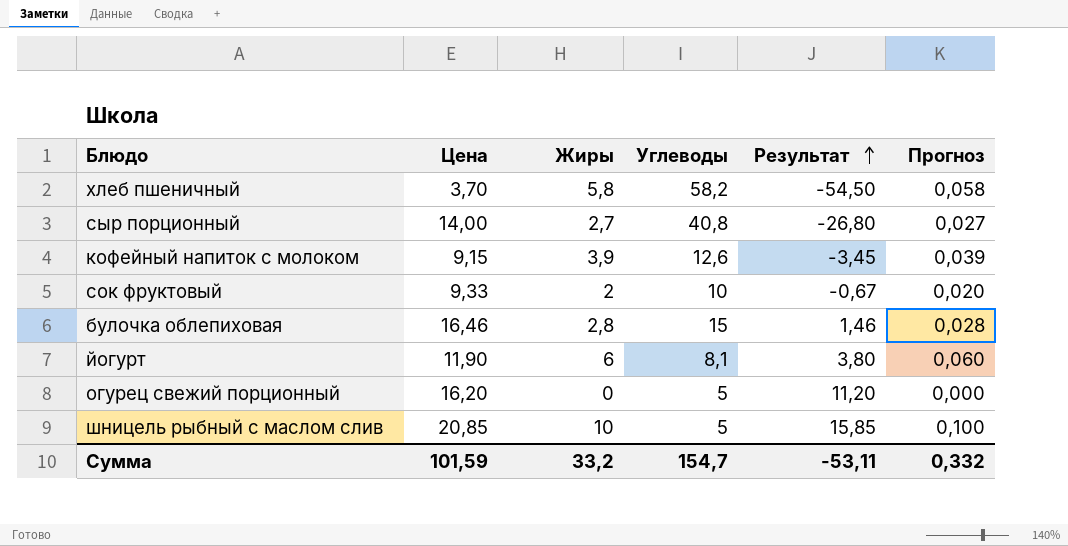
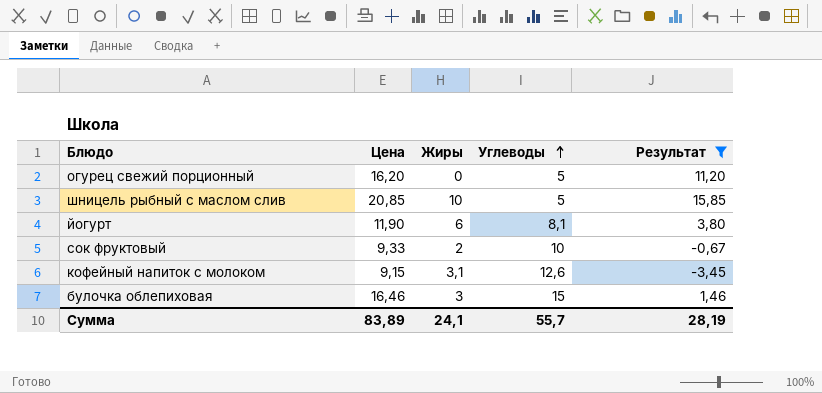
filter: none -> Результат >= -3,45
row order: Результат ascending -> Углеводы ascending
column Прогноз | formula: [Жиры] * 0,01 -> none
кофейный напиток с молоком | Жиры: 3,9 -> 3,1
булочка облепиховая | Жиры: 2,8 -> 3
Сумма | Цена: 101,59 -> 83,89
Сумма | Жиры: 33,2 -> 24,1
Сумма | Углеводы: 154,7 -> 55,7
Сумма | Результат: -53,11 -> 28,19

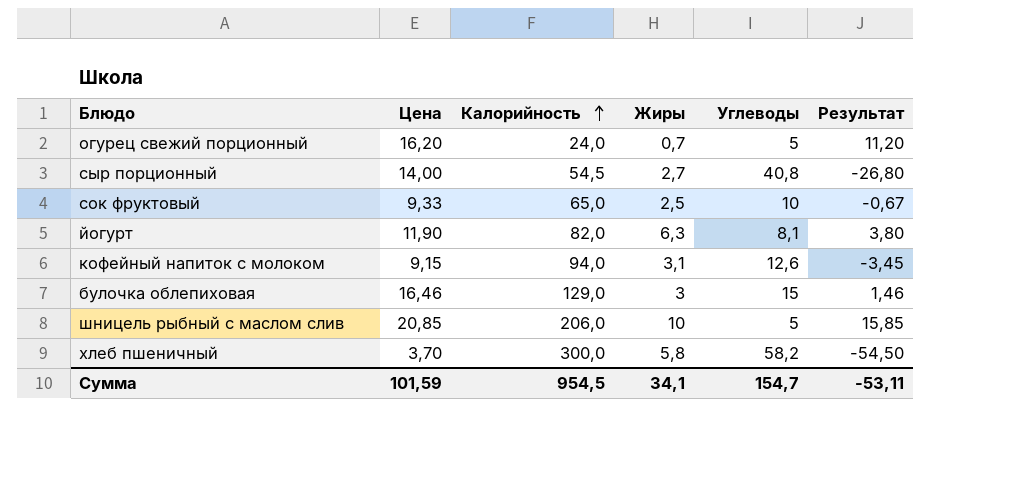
filter: Результат >= -3,45 -> none
row order: Углеводы ascending -> Калорийность ascending
column Калорийность | position: none -> 3
огурец свежий порционный | Жиры: 0 -> 0,7
сок фруктовый | Жиры: 2 -> 2,5
йогурт | Жиры: 6 -> 6,3
Сумма | Цена: 83,89 -> 101,59
Сумма | Жиры: 24,1 -> 34,1
Сумма | Углеводы: 55,7 -> 154,7
Сумма | Результат: 28,19 -> -53,11

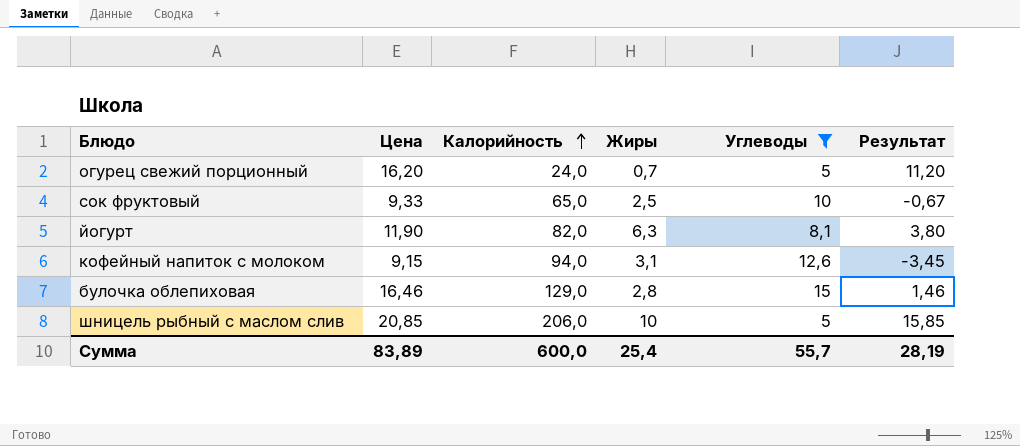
filter: none -> Углеводы <= 15
булочка облепиховая | Жиры: 3 -> 2,8
Сумма | Цена: 101,59 -> 83,89
Сумма | Калорийность: 954,5 -> 600,0
Сумма | Жиры: 34,1 -> 25,4
Сумма | Углеводы: 154,7 -> 55,7
Сумма | Результат: -53,11 -> 28,19

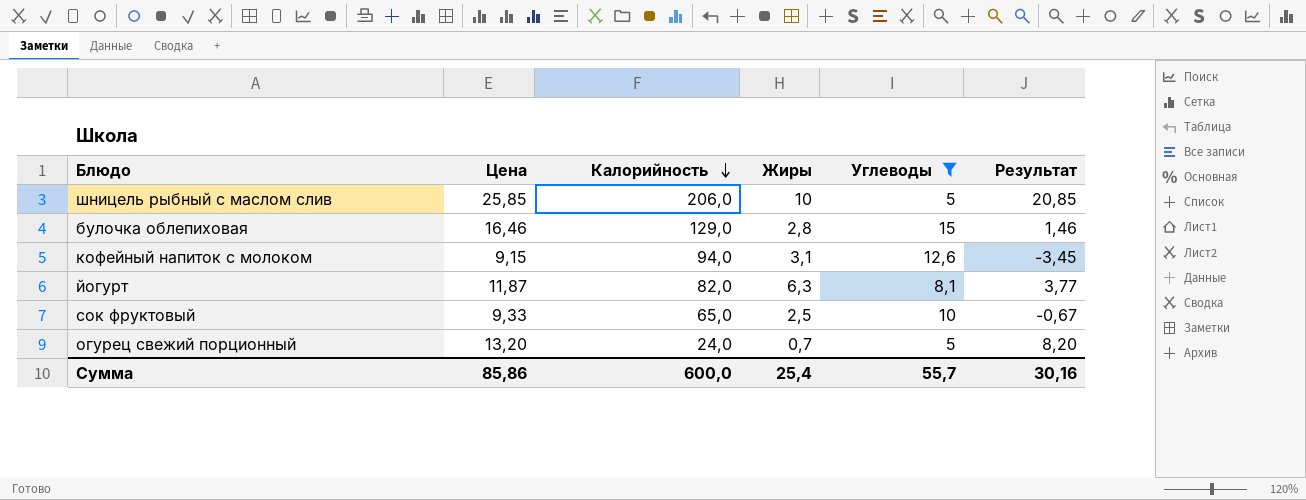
row order: Калорийность ascending -> Калорийность descending
шницель рыбный с маслом слив | Цена: 20,85 -> 25,85
шницель рыбный с маслом слив | Результат: 15,85 -> 20,85
йогурт | Цена: 11,90 -> 11,87
йогурт | Результат: 3,80 -> 3,77
огурец свежий порционный | Цена: 16,20 -> 13,20
огурец свежий порционный | Результат: 11,20 -> 8,20
Сумма | Цена: 83,89 -> 85,86
Сумма | Результат: 28,19 -> 30,16

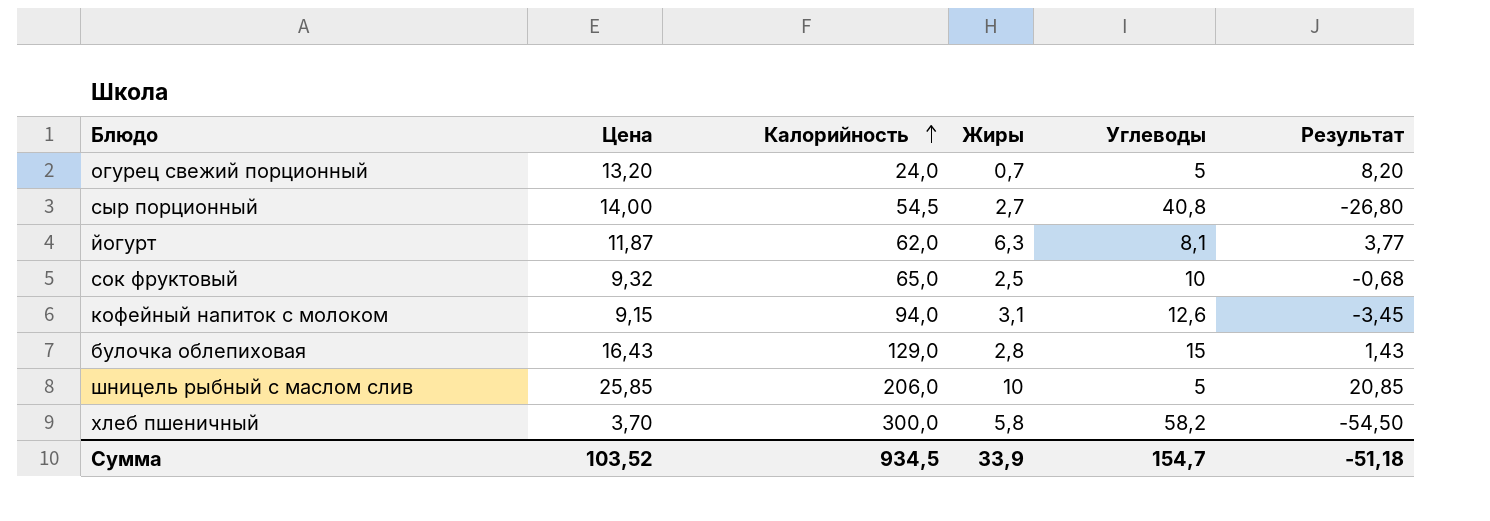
filter: Углеводы <= 15 -> none
row order: Калорийность descending -> Калорийность ascending
йогурт | Калорийность: 82,0 -> 62,0
сок фруктовый | Цена: 9,33 -> 9,32
сок фруктовый | Результат: -0,67 -> -0,68
булочка облепиховая | Цена: 16,46 -> 16,43
булочка облепиховая | Результат: 1,46 -> 1,43
Сумма | Цена: 85,86 -> 103,52
Сумма | Калорийность: 600,0 -> 934,5
Сумма | Жиры: 25,4 -> 33,9
Сумма | Углеводы: 55,7 -> 154,7
Сумма | Результат: 30,16 -> -51,18

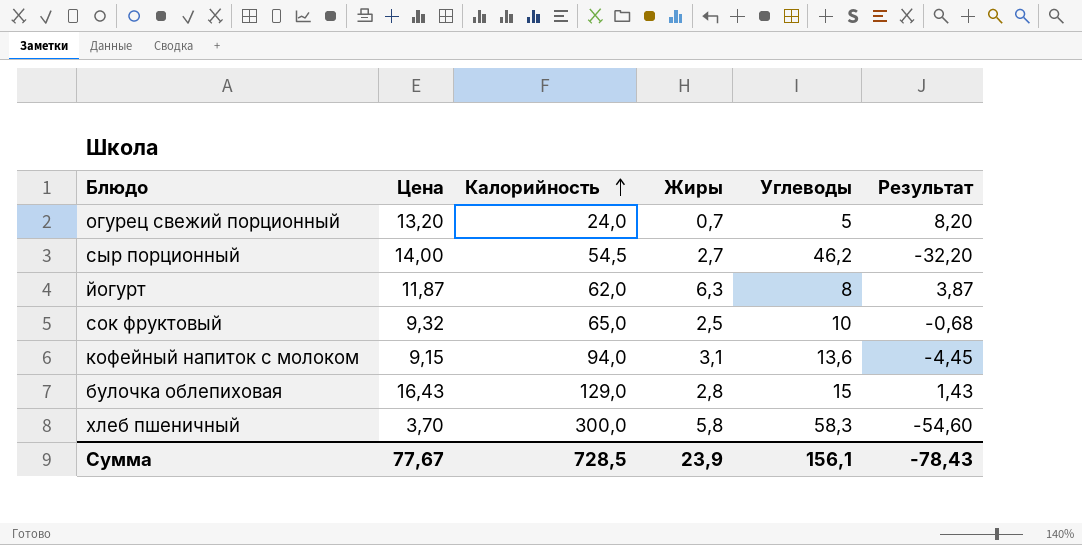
row шницель рыбный с маслом слив: 25,85 | 206,0 | 10 | 5 | 20,85 -> none
сыр порционный | Углеводы: 40,8 -> 46,2
сыр порционный | Результат: -26,80 -> -32,20
йогурт | Углеводы: 8,1 -> 8
йогурт | Результат: 3,77 -> 3,87
кофейный напиток с молоком | Углеводы: 12,6 -> 13,6
кофейный напиток с молоком | Результат: -3,45 -> -4,45
хлеб пшеничный | Углеводы: 58,2 -> 58,3
хлеб пшеничный | Результат: -54,50 -> -54,60
Сумма | Цена: 103,52 -> 77,67
Сумма | Калорийность: 934,5 -> 728,5
Сумма | Жиры: 33,9 -> 23,9
Сумма | Углеводы: 154,7 -> 156,1
Сумма | Результат: -51,18 -> -78,43

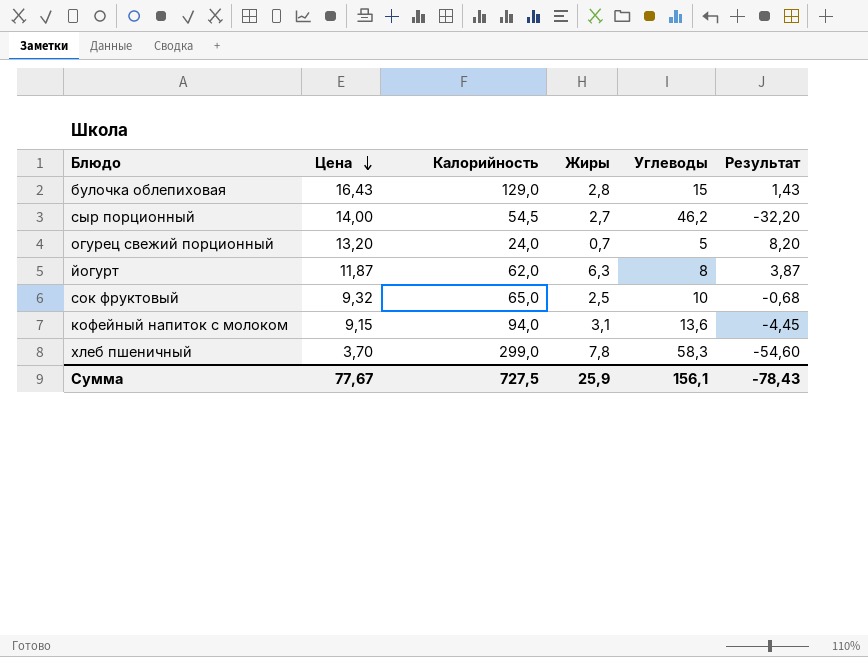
row order: Калорийность ascending -> Цена descending
хлеб пшеничный | Калорийность: 300,0 -> 299,0
хлеб пшеничный | Жиры: 5,8 -> 7,8
Сумма | Калорийность: 728,5 -> 727,5
Сумма | Жиры: 23,9 -> 25,9

